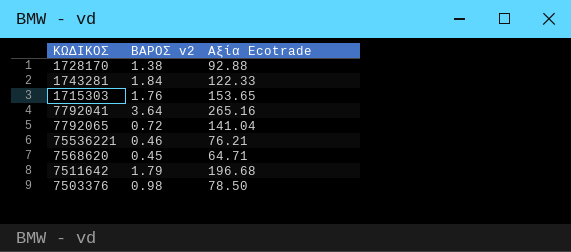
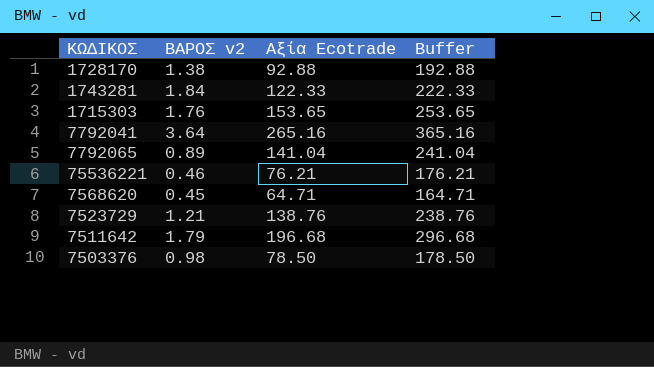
column Buffer | formula: none -> [Αξία Ecotrade] + 100
7792065 | ΒΑΡΟΣ v2: 0.72 -> 0.89
row 7523729: none -> 1.21 | 138.76 | 238.76

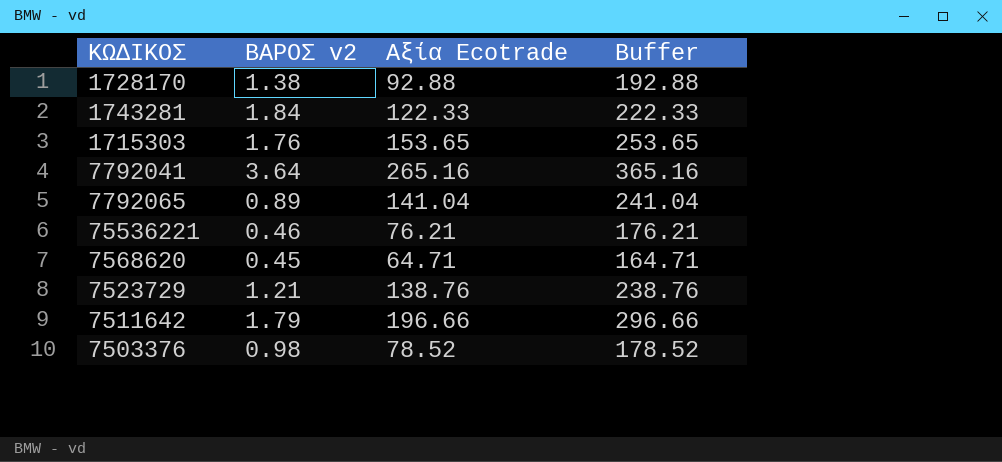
7511642 | Αξία Ecotrade: 196.68 -> 196.66
7511642 | Buffer: 296.68 -> 296.66
7503376 | Αξία Ecotrade: 78.50 -> 78.52
7503376 | Buffer: 178.50 -> 178.52

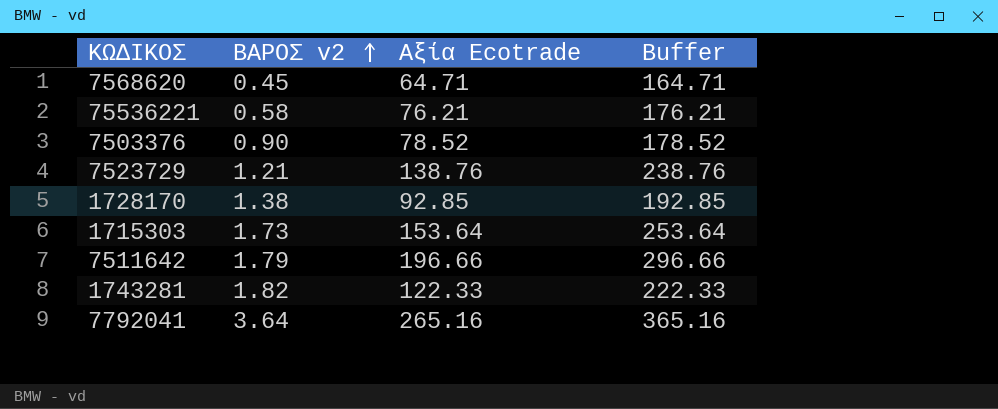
row order: none -> ΒΑΡΟΣ v2 ascending
row 7792065: 0.89 | 141.04 | 241.04 -> none
75536221 | ΒΑΡΟΣ v2: 0.46 -> 0.58
7503376 | ΒΑΡΟΣ v2: 0.98 -> 0.90
1728170 | Αξία Ecotrade: 92.88 -> 92.85
1728170 | Buffer: 192.88 -> 192.85
1715303 | ΒΑΡΟΣ v2: 1.76 -> 1.73
1715303 | Αξία Ecotrade: 153.65 -> 153.64
1715303 | Buffer: 253.65 -> 253.64
1743281 | ΒΑΡΟΣ v2: 1.84 -> 1.82

